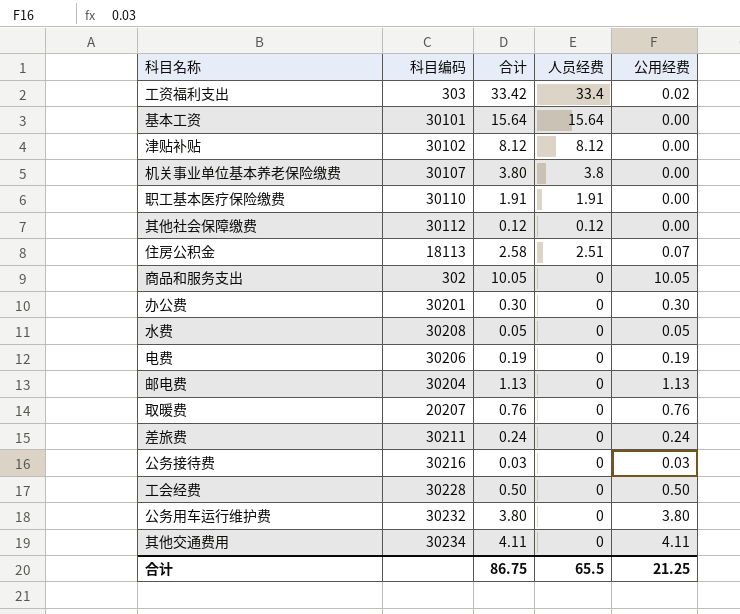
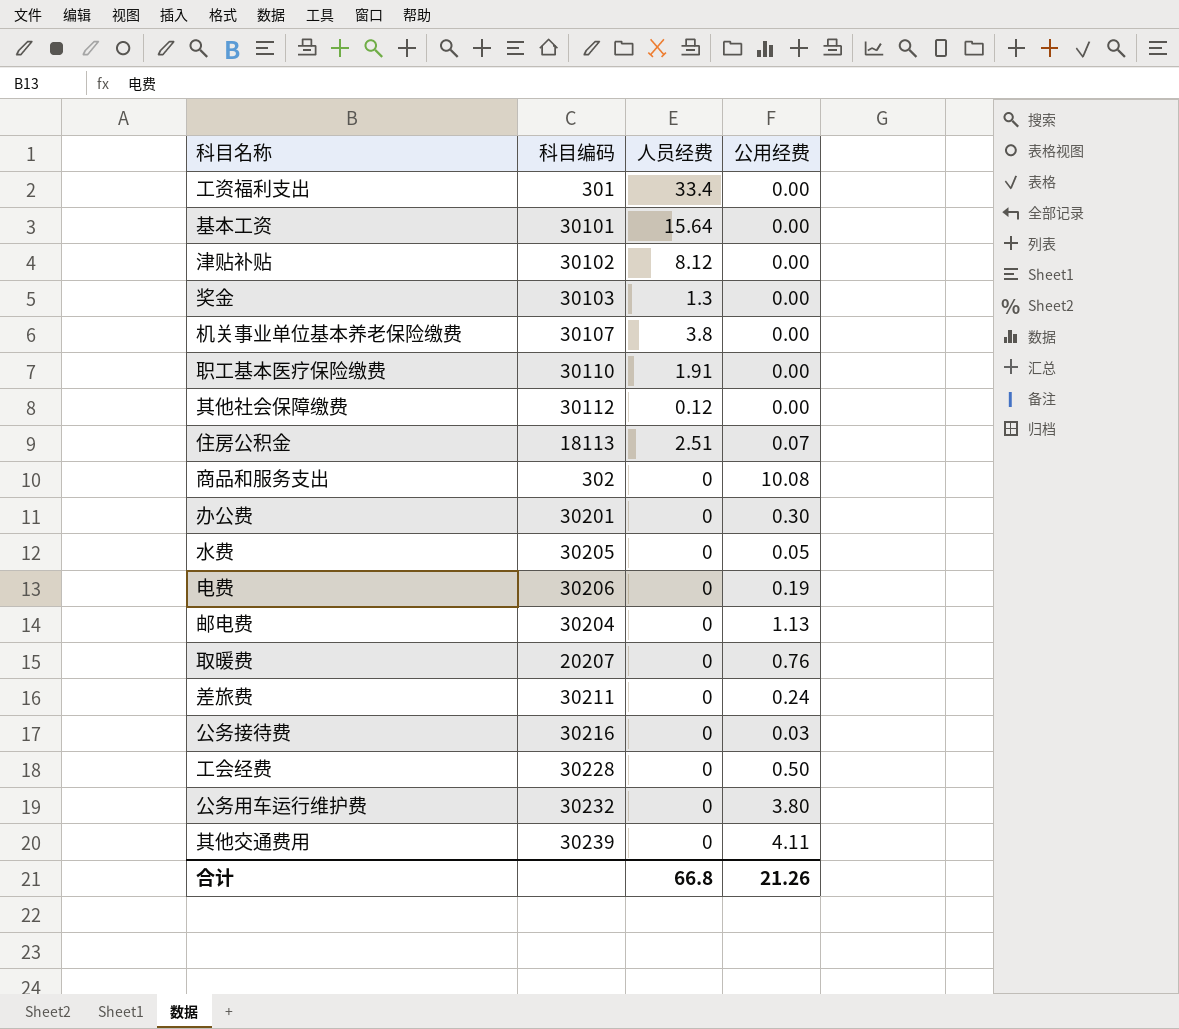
column 合计 | formula: [人员经费] + [公用经费] -> none
工资福利支出 | 科目编码: 303 -> 301
工资福利支出 | 公用经费: 0.02 -> 0.00
row 奖金: none -> 30103 | 1.3 | 0.00
商品和服务支出 | 公用经费: 10.05 -> 10.08
水费 | 科目编码: 30208 -> 30205
其他交通费用 | 科目编码: 30234 -> 30239
合计 | 人员经费: 65.5 -> 66.8
合计 | 公用经费: 21.25 -> 21.26

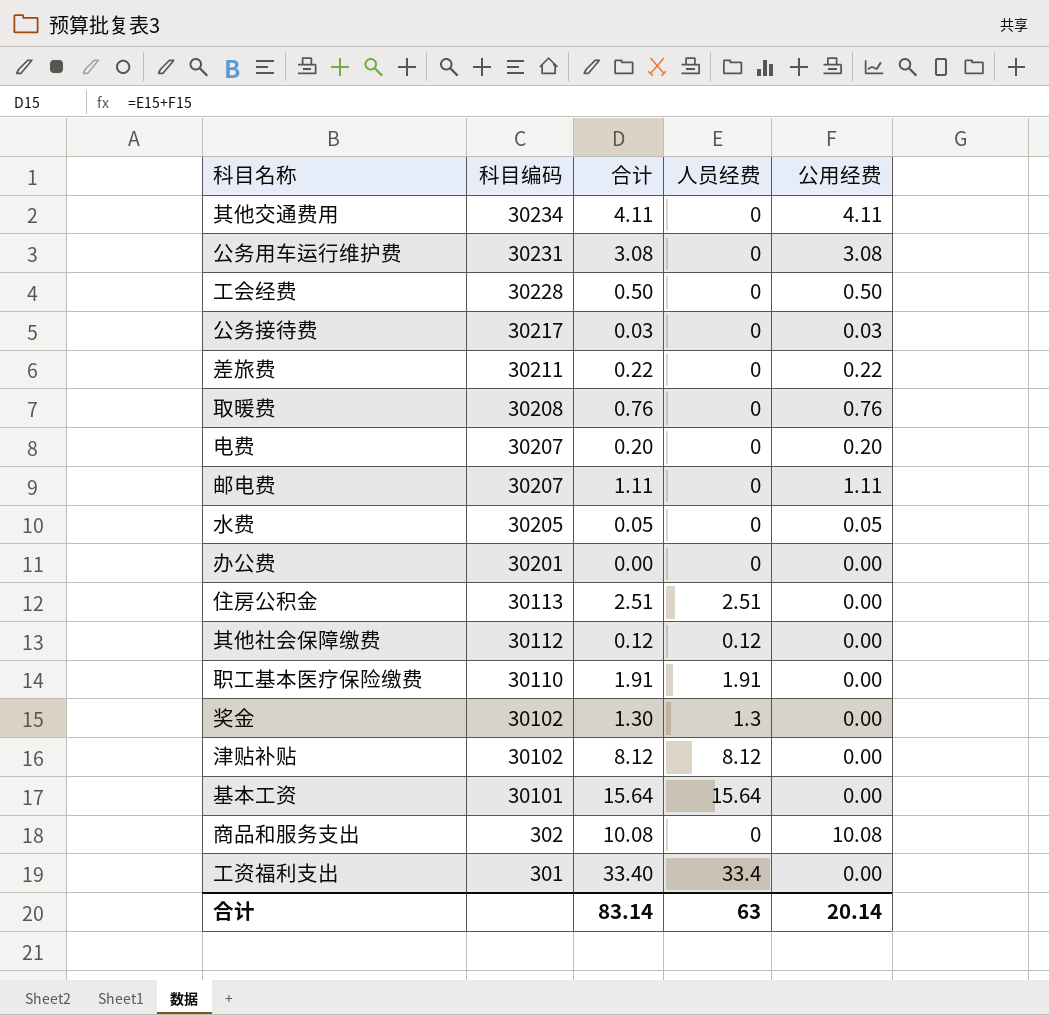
row order: none -> 科目编码 descending
column 合计 | formula: none -> [人员经费] + [公用经费]
row 机关事业单位基本养老保险缴费: 30107 | 3.8 | 0.00 -> none
其他交通费用 | 科目编码: 30239 -> 30234
公务用车运行维护费 | 科目编码: 30232 -> 30231
公务用车运行维护费 | 公用经费: 3.80 -> 3.08
公务接待费 | 科目编码: 30216 -> 30217
差旅费 | 公用经费: 0.24 -> 0.22
取暖费 | 科目编码: 20207 -> 30208
电费 | 科目编码: 30206 -> 30207
电费 | 公用经费: 0.19 -> 0.20
邮电费 | 科目编码: 30204 -> 30207
邮电费 | 公用经费: 1.13 -> 1.11
办公费 | 公用经费: 0.30 -> 0.00
住房公积金 | 科目编码: 18113 -> 30113
住房公积金 | 公用经费: 0.07 -> 0.00
奖金 | 科目编码: 30103 -> 30102
合计 | 人员经费: 66.8 -> 63
合计 | 公用经费: 21.26 -> 20.14

